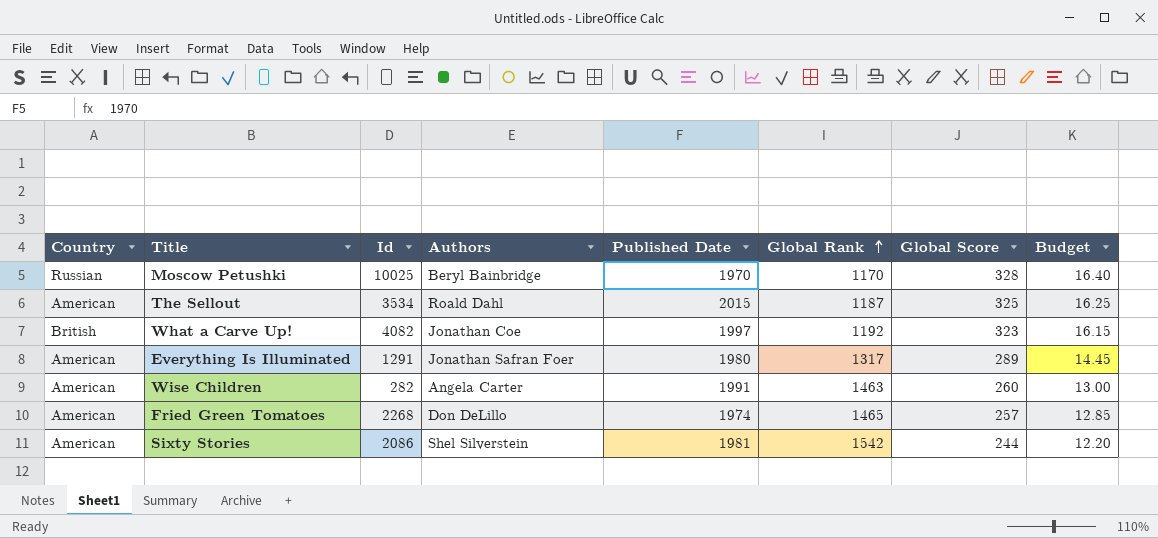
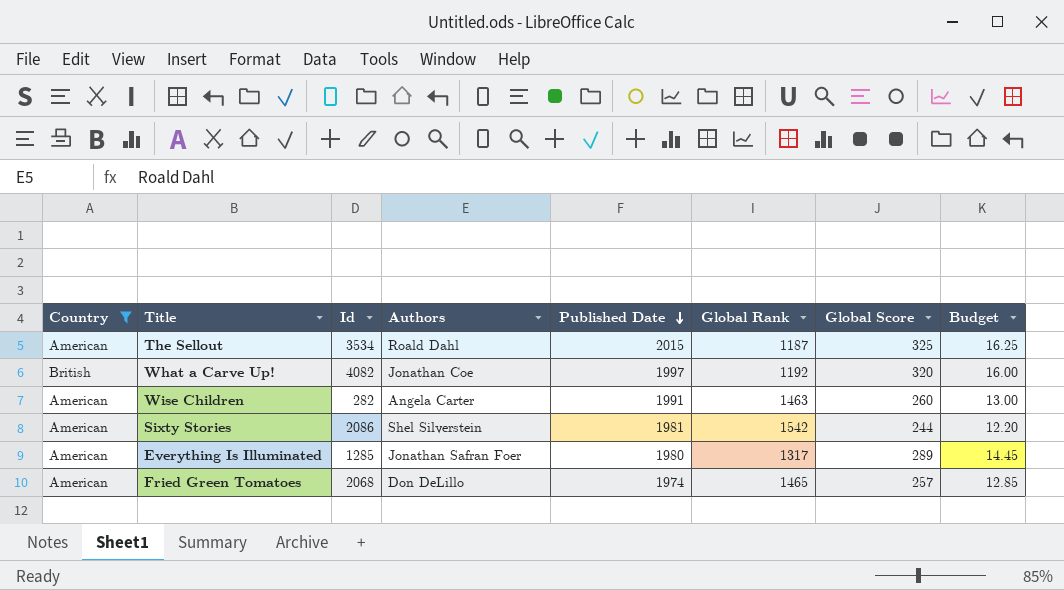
filter: none -> Country != Russian
row order: Global Rank ascending -> Published Date descending
What a Carve Up! | Global Score: 323 -> 320
What a Carve Up! | Budget: 16.15 -> 16.00
Everything Is Illuminated | Id: 1291 -> 1285
Fried Green Tomatoes | Id: 2268 -> 2068

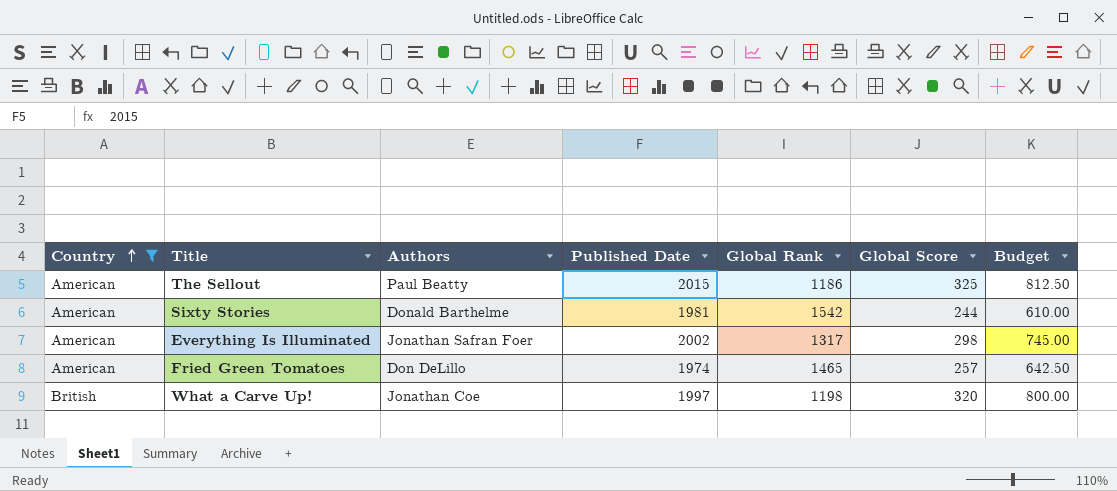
row order: Published Date descending -> Country ascending
column Id | position: 3 -> none
column Budget | formula: [Global Score] * 0.05 -> [Global Score] * 2.5
row Wise Children: American | 282 | Angela Carter | 1991 | 1463 | 260 | 13.00 -> none
The Sellout | Authors: Roald Dahl -> Paul Beatty
The Sellout | Global Rank: 1187 -> 1186
Sixty Stories | Authors: Shel Silverstein -> Donald Barthelme
Everything Is Illuminated | Published Date: 1980 -> 2002
Everything Is Illuminated | Global Score: 289 -> 298
What a Carve Up! | Global Rank: 1192 -> 1198

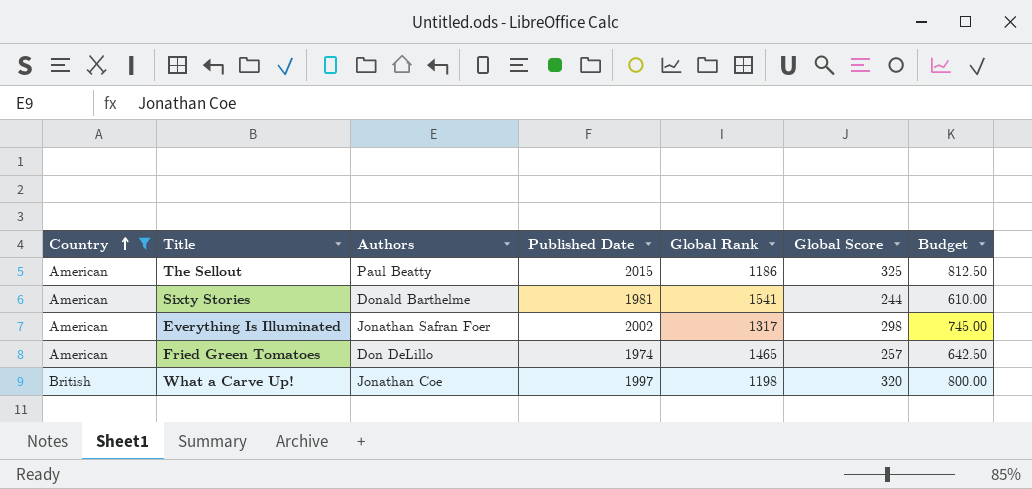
Sixty Stories | Global Rank: 1542 -> 1541

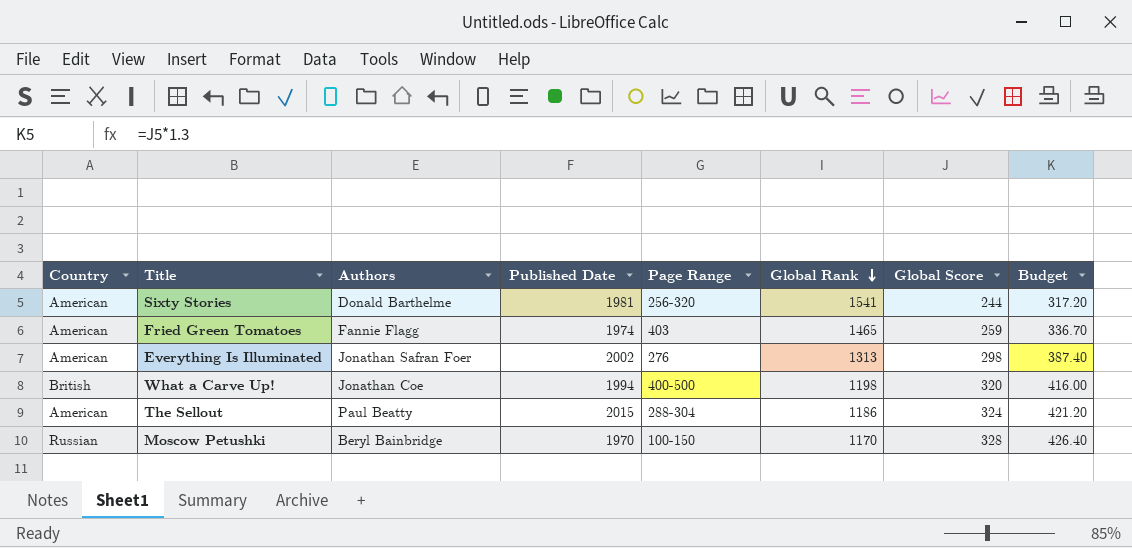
filter: Country != Russian -> none
row order: Country ascending -> Global Rank descending
column Page Range | position: none -> 5
column Budget | formula: [Global Score] * 2.5 -> [Global Score] * 1.3
Fried Green Tomatoes | Authors: Don DeLillo -> Fannie Flagg
Fried Green Tomatoes | Global Score: 257 -> 259
Everything Is Illuminated | Global Rank: 1317 -> 1313
What a Carve Up! | Published Date: 1997 -> 1994
The Sellout | Global Score: 325 -> 324

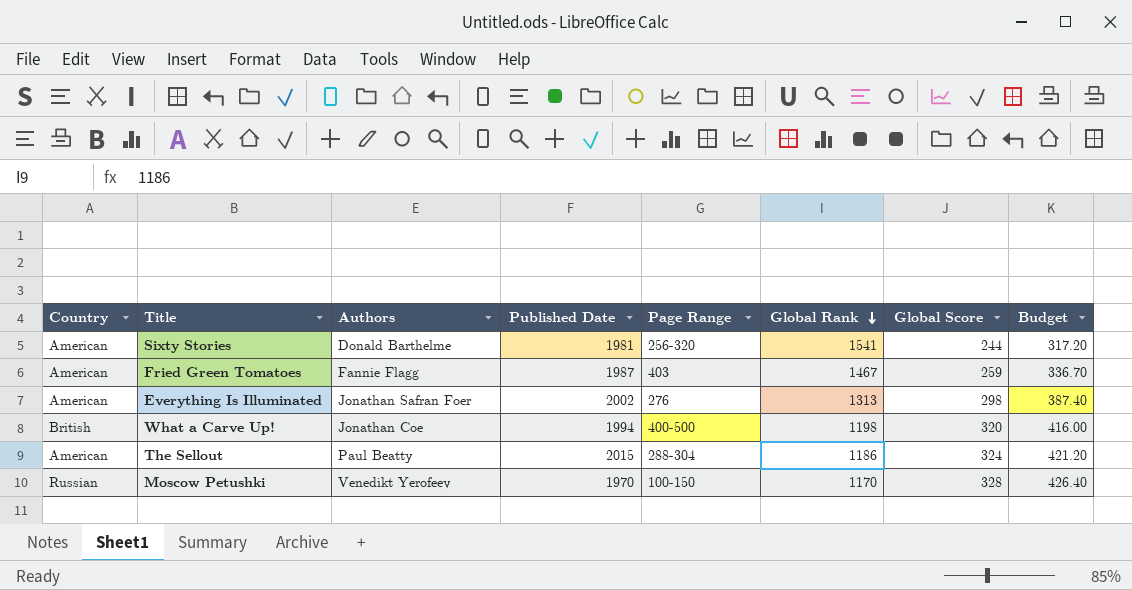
Fried Green Tomatoes | Published Date: 1974 -> 1987
Fried Green Tomatoes | Global Rank: 1465 -> 1467
Moscow Petushki | Authors: Beryl Bainbridge -> Venedikt Yerofeev

